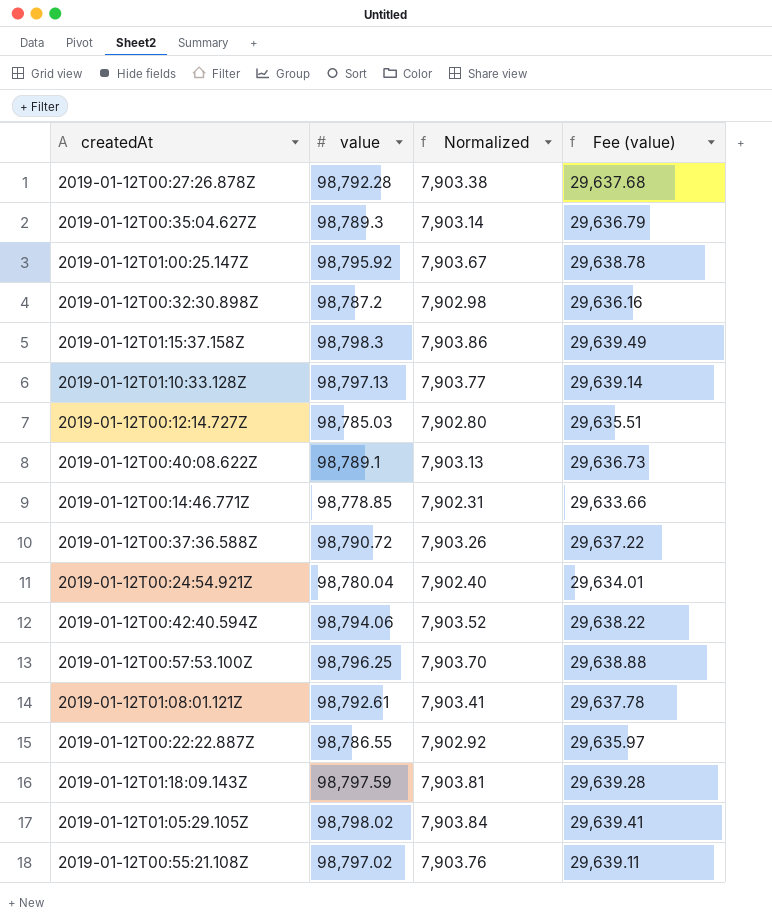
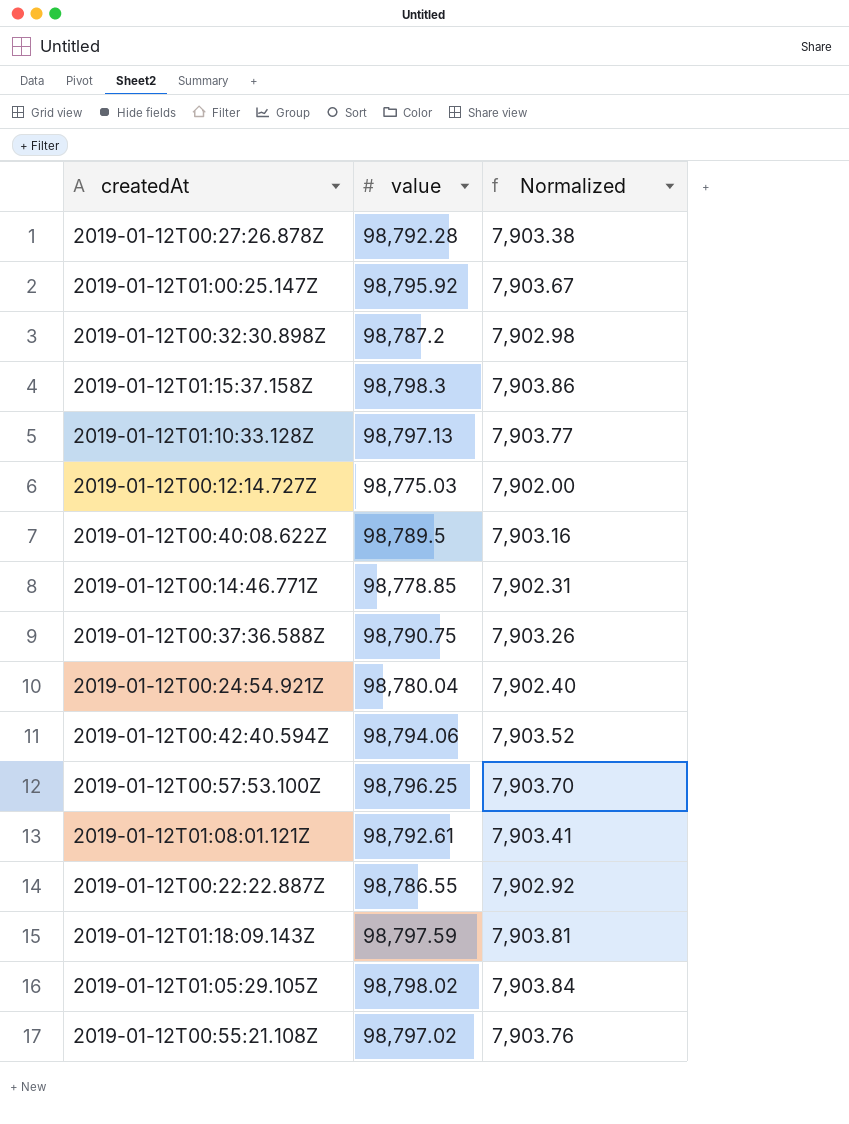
column Fee (value) | formula: [value] * 0.3 -> none
row 2019-01-12T00:35:04.627Z: 98,789.3 | 7,903.14 | 29,636.79 -> none
2019-01-12T00:12:14.727Z | value: 98,785.03 -> 98,775.03
2019-01-12T00:12:14.727Z | Normalized: 7,902.80 -> 7,902.00
2019-01-12T00:40:08.622Z | value: 98,789.1 -> 98,789.5
2019-01-12T00:40:08.622Z | Normalized: 7,903.13 -> 7,903.16
2019-01-12T00:37:36.588Z | value: 98,790.72 -> 98,790.75

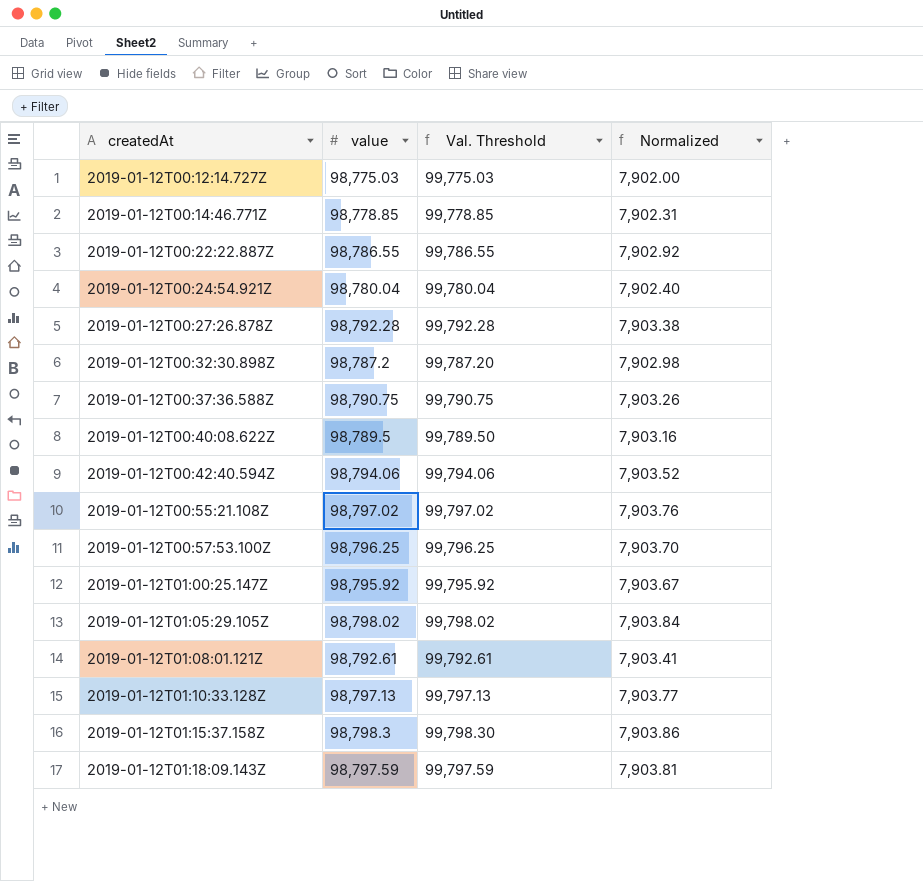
row order: none -> createdAt ascending
column Val. Threshold | formula: none -> [value] + 1000

